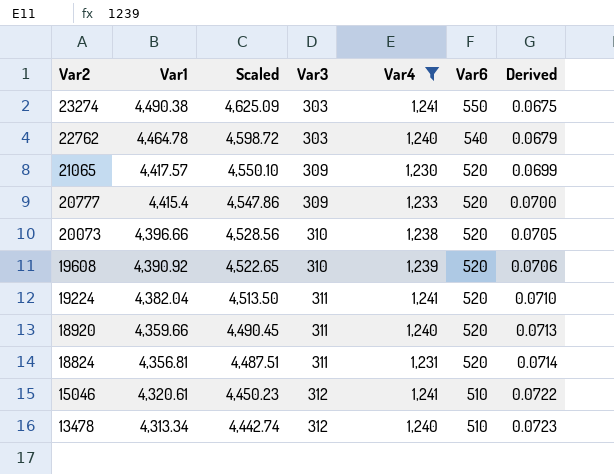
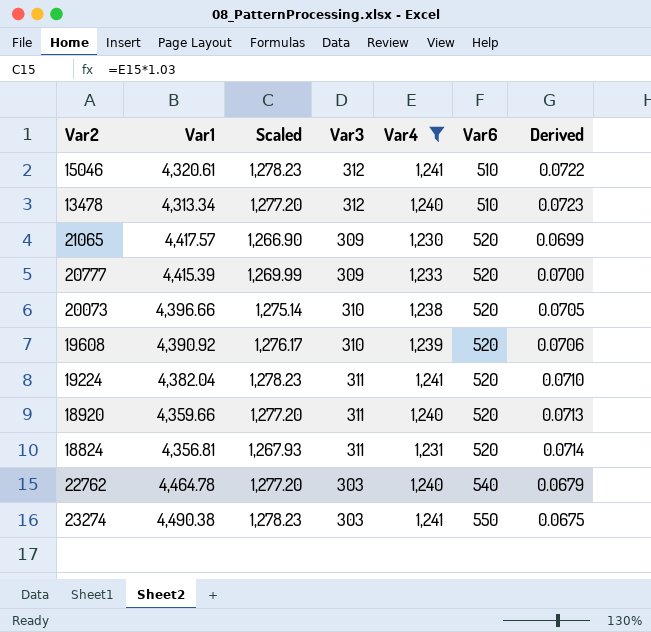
row order: Var2 descending -> Var6 ascending
column Scaled | formula: [Var1] * 1.03 -> [Var4] * 1.03
20777 | Var1: 4,415.4 -> 4,415.39

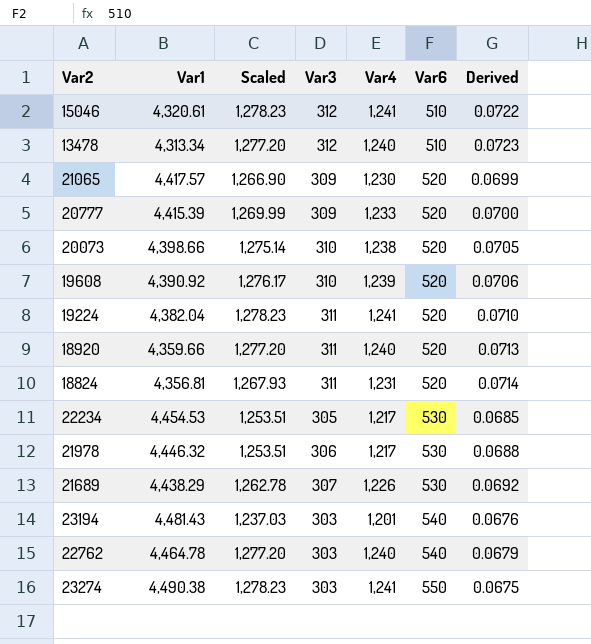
filter: Var4 >= 1,230 -> none
20073 | Var1: 4,396.66 -> 4,398.66

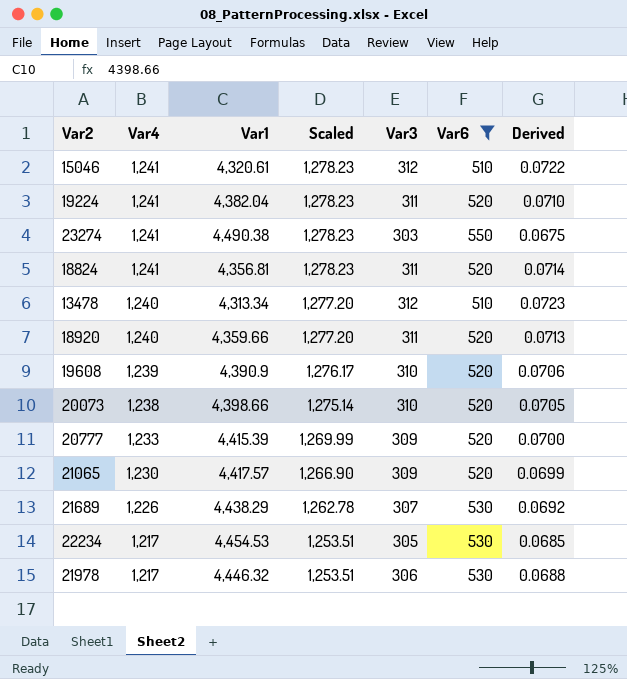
filter: none -> Var6 != 540
row order: Var6 ascending -> Var4 descending
column Var4 | position: 5 -> 2
18824 | Var4: 1,231 -> 1,241
18824 | Scaled: 1,267.93 -> 1,278.23
19608 | Var1: 4,390.92 -> 4,390.9

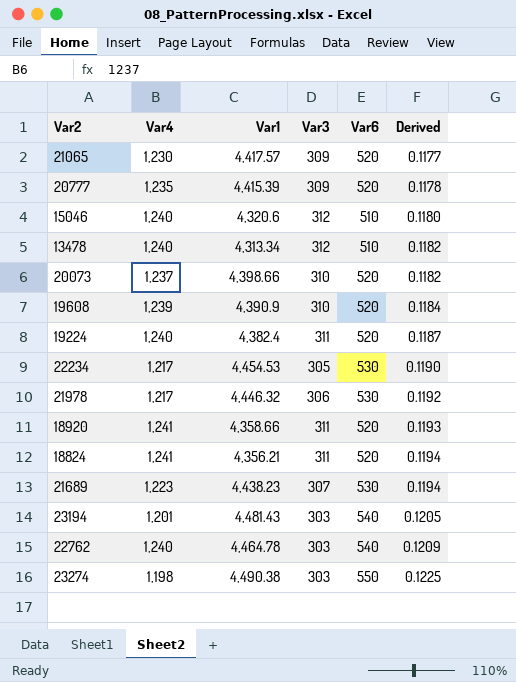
filter: Var6 != 540 -> none
row order: Var4 descending -> Derived ascending
column Scaled | formula: [Var4] * 1.03 -> none
column Derived | formula: [Var3] / [Var1] -> [Var6] / [Var1]
20777 | Var4: 1,233 -> 1,235
15046 | Var4: 1,241 -> 1,240
15046 | Var1: 4,320.61 -> 4,320.6
20073 | Var4: 1,238 -> 1,237
19224 | Var4: 1,241 -> 1,240
19224 | Var1: 4,382.04 -> 4,382.4
18920 | Var4: 1,240 -> 1,241
18920 | Var1: 4,359.66 -> 4,358.66
18824 | Var1: 4,356.81 -> 4,356.21
21689 | Var4: 1,226 -> 1,223
21689 | Var1: 4,438.29 -> 4,438.23
23274 | Var4: 1,241 -> 1,198

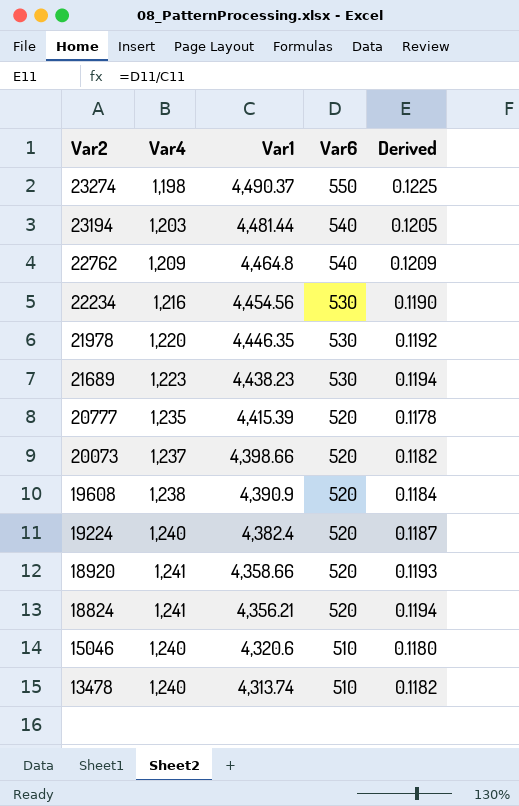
row order: Derived ascending -> Var2 descending
column Var3 | position: 4 -> none
row 21065: 1,230 | 4,417.57 | 309 | 520 | 0.1177 -> none
23274 | Var1: 4,490.38 -> 4,490.37
23194 | Var4: 1,201 -> 1,203
23194 | Var1: 4,481.43 -> 4,481.44
22762 | Var4: 1,240 -> 1,209
22762 | Var1: 4,464.78 -> 4,464.8
22234 | Var4: 1,217 -> 1,216
22234 | Var1: 4,454.53 -> 4,454.56
21978 | Var4: 1,217 -> 1,220
21978 | Var1: 4,446.32 -> 4,446.35
19608 | Var4: 1,239 -> 1,238
13478 | Var1: 4,313.34 -> 4,313.74

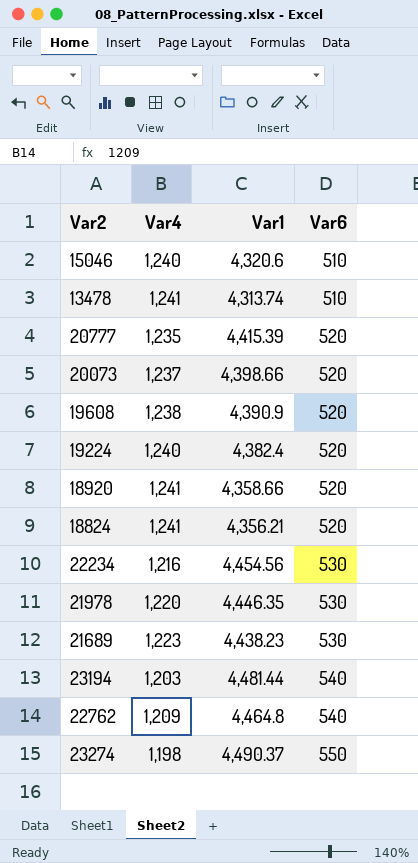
row order: Var2 descending -> Var6 ascending
column Derived | formula: [Var6] / [Var1] -> none
13478 | Var4: 1,240 -> 1,241

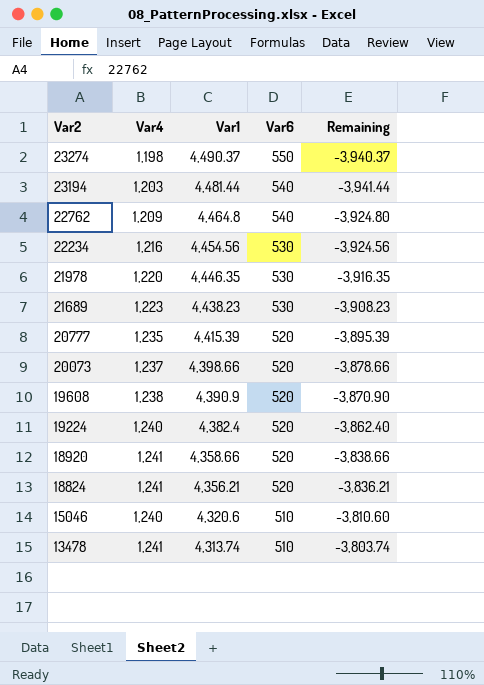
row order: Var6 ascending -> Var2 descending
column Remaining | formula: none -> [Var6] - [Var1]

